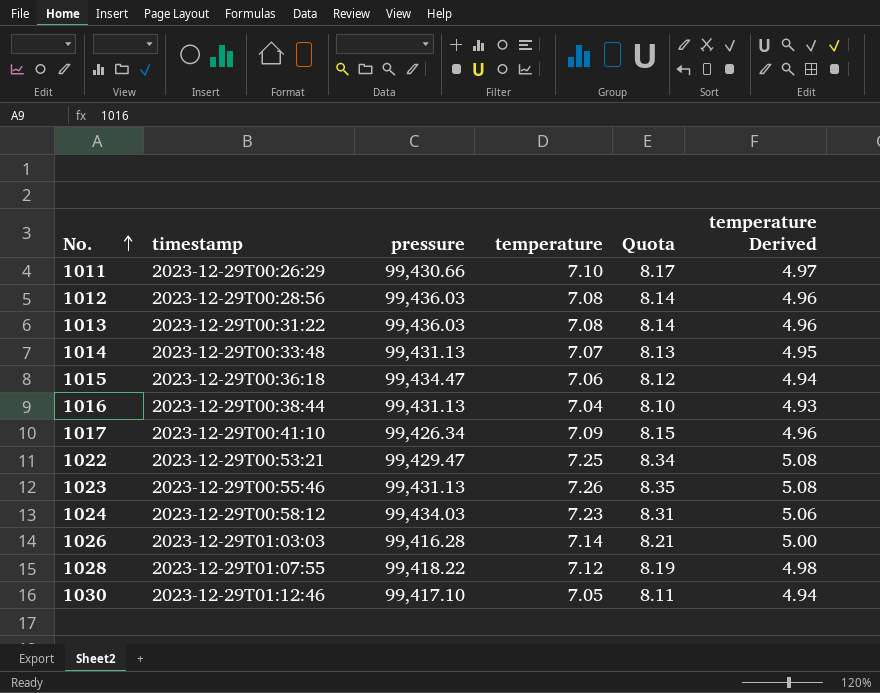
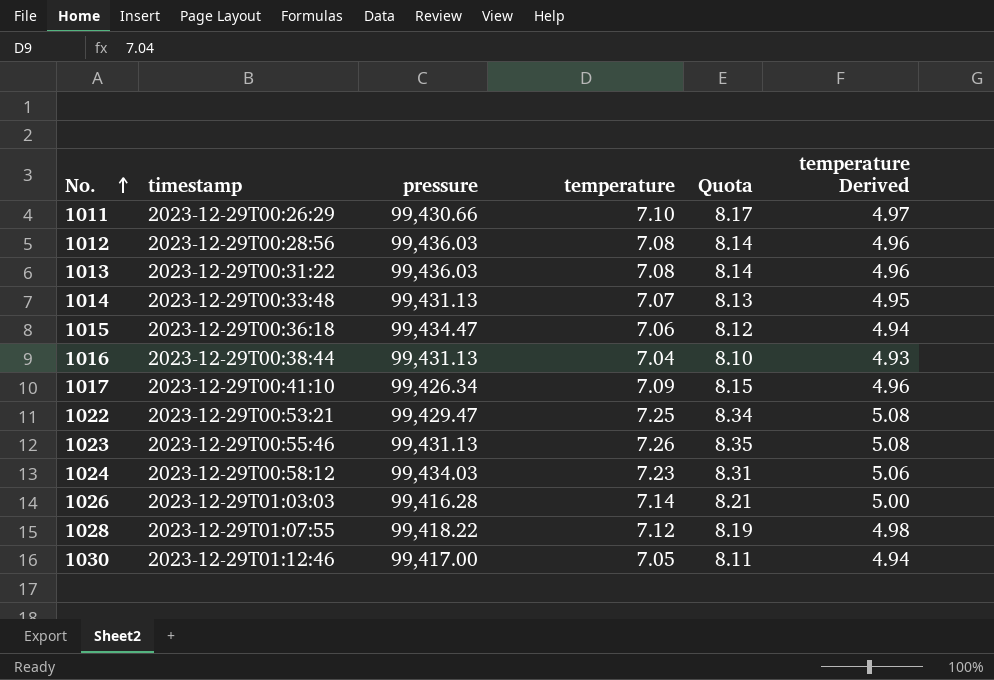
1030 | pressure: 99,417.10 -> 99,417.00

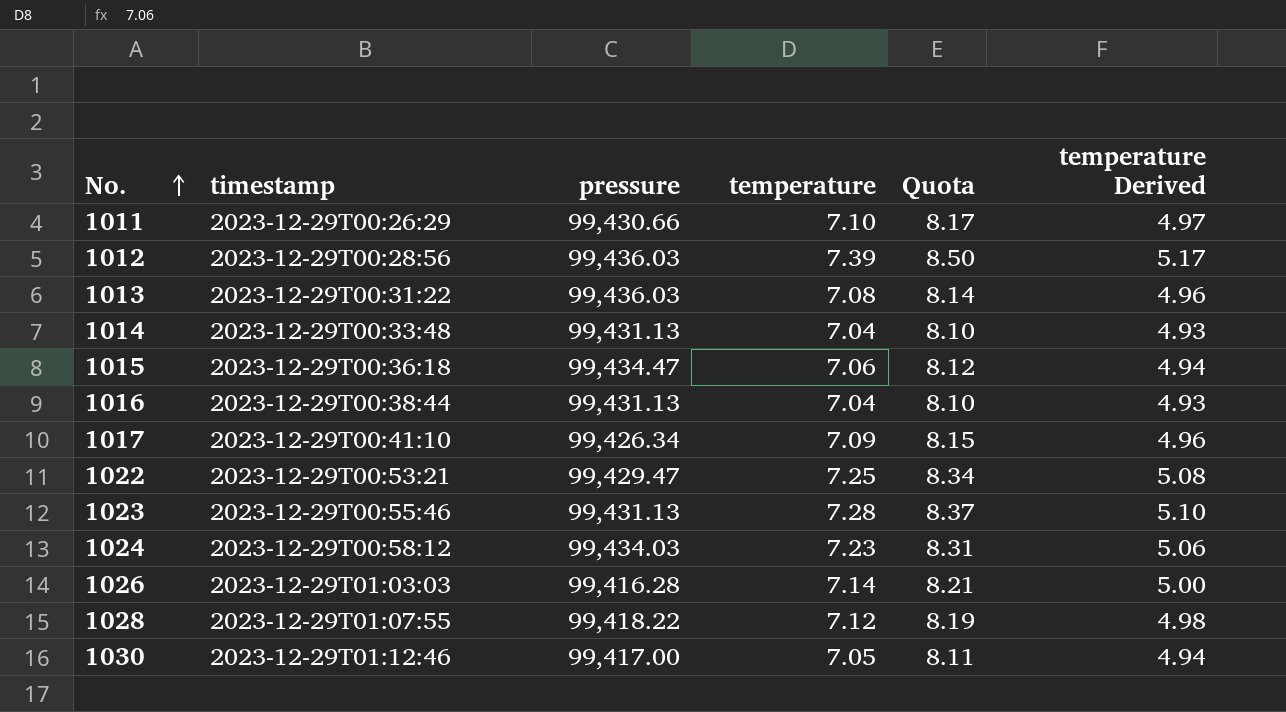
1012 | temperature: 7.08 -> 7.39
1012 | Quota: 8.14 -> 8.50
1012 | temperature Derived: 4.96 -> 5.17
1014 | temperature: 7.07 -> 7.04
1014 | Quota: 8.13 -> 8.10
1014 | temperature Derived: 4.95 -> 4.93
1023 | temperature: 7.26 -> 7.28
1023 | Quota: 8.35 -> 8.37
1023 | temperature Derived: 5.08 -> 5.10

